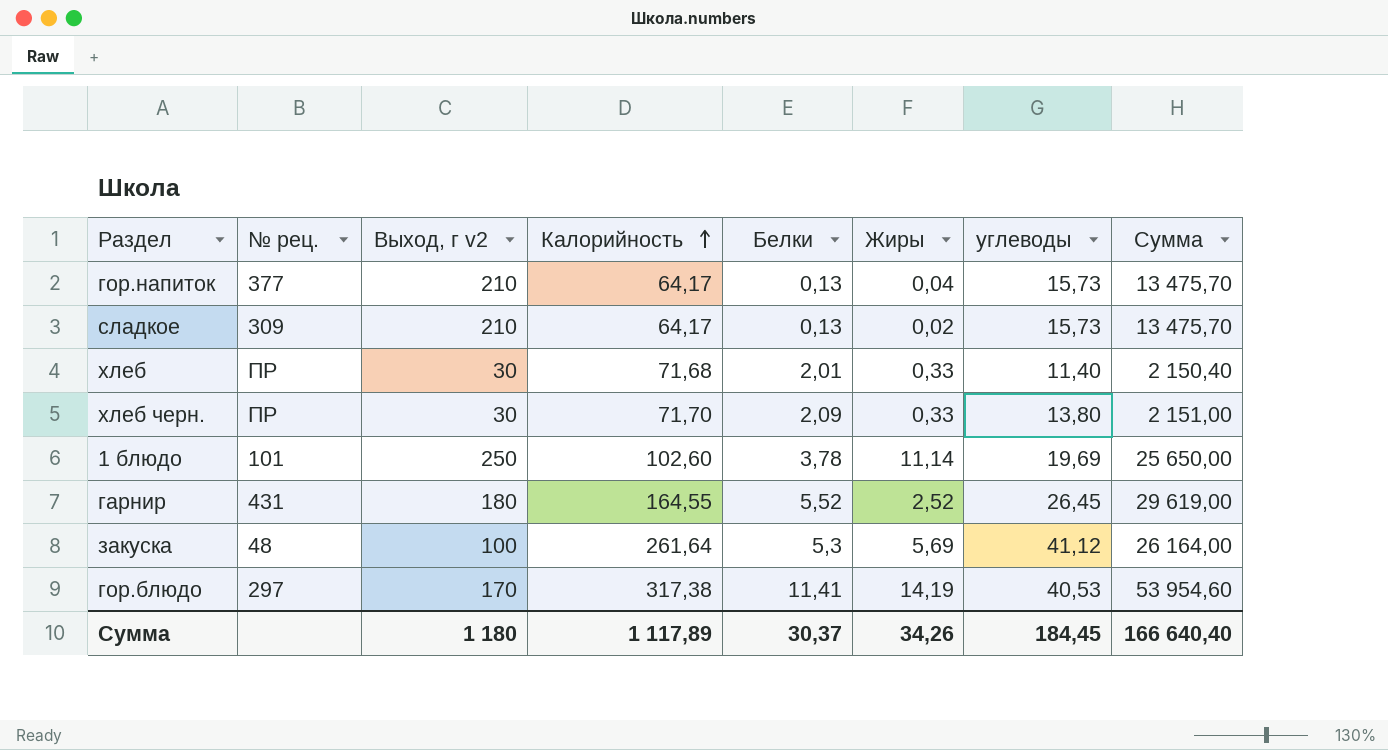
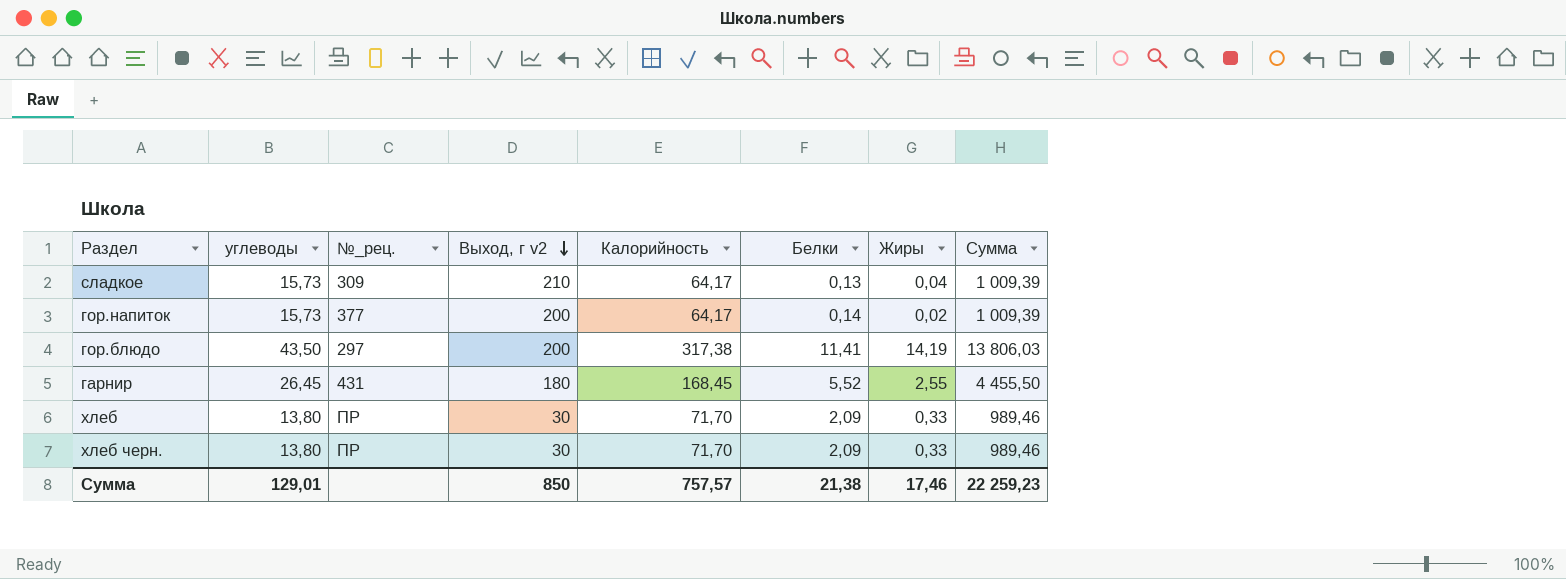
row order: Калорийность ascending -> Выход, г v2 descending
column углеводы | position: 7 -> 2
column name: № рец. -> №_рец.
column Сумма | formula: [Выход, г v2] * [Калорийность] -> [углеводы] * [Калорийность]
row 1 блюдо: 101 | 250 | 102,60 | 3,78 | 11,14 | 19,69 | 25 650,00 -> none
row закуска: 48 | 100 | 261,64 | 5,3 | 5,69 | 41,12 | 26 164,00 -> none
сладкое | Жиры: 0,02 -> 0,04
гор.напиток | Выход, г v2: 210 -> 200
гор.напиток | Белки: 0,13 -> 0,14
гор.напиток | Жиры: 0,04 -> 0,02
гор.блюдо | углеводы: 40,53 -> 43,50
гор.блюдо | Выход, г v2: 170 -> 200
гарнир | Калорийность: 164,55 -> 168,45
гарнир | Жиры: 2,52 -> 2,55
хлеб | углеводы: 11,40 -> 13,80
хлеб | Калорийность: 71,68 -> 71,70
хлеб | Белки: 2,01 -> 2,09
Сумма | углеводы: 184,45 -> 129,01
Сумма | Выход, г v2: 1 180 -> 850
Сумма | Калорийность: 1 117,89 -> 757,57
Сумма | Белки: 30,37 -> 21,38
Сумма | Жиры: 34,26 -> 17,46
Сумма | Сумма: 166 640,40 -> 22 259,23

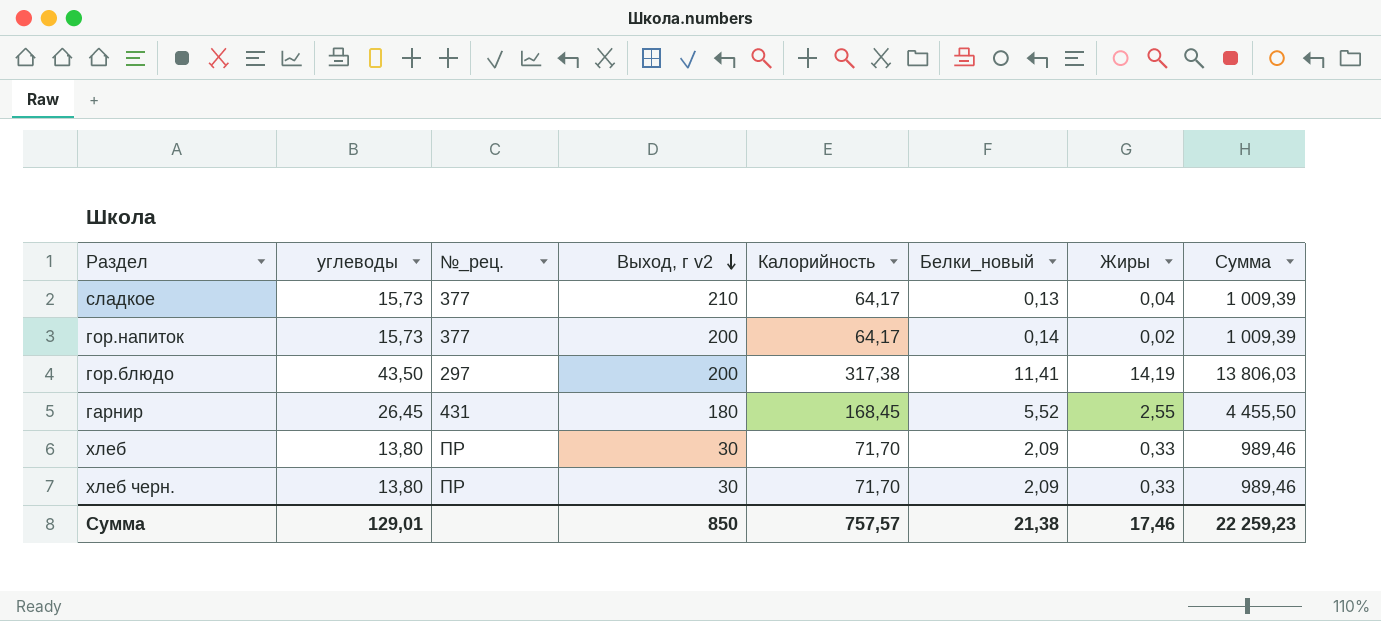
column name: Белки -> Белки_новый
сладкое | №_рец.: 309 -> 377

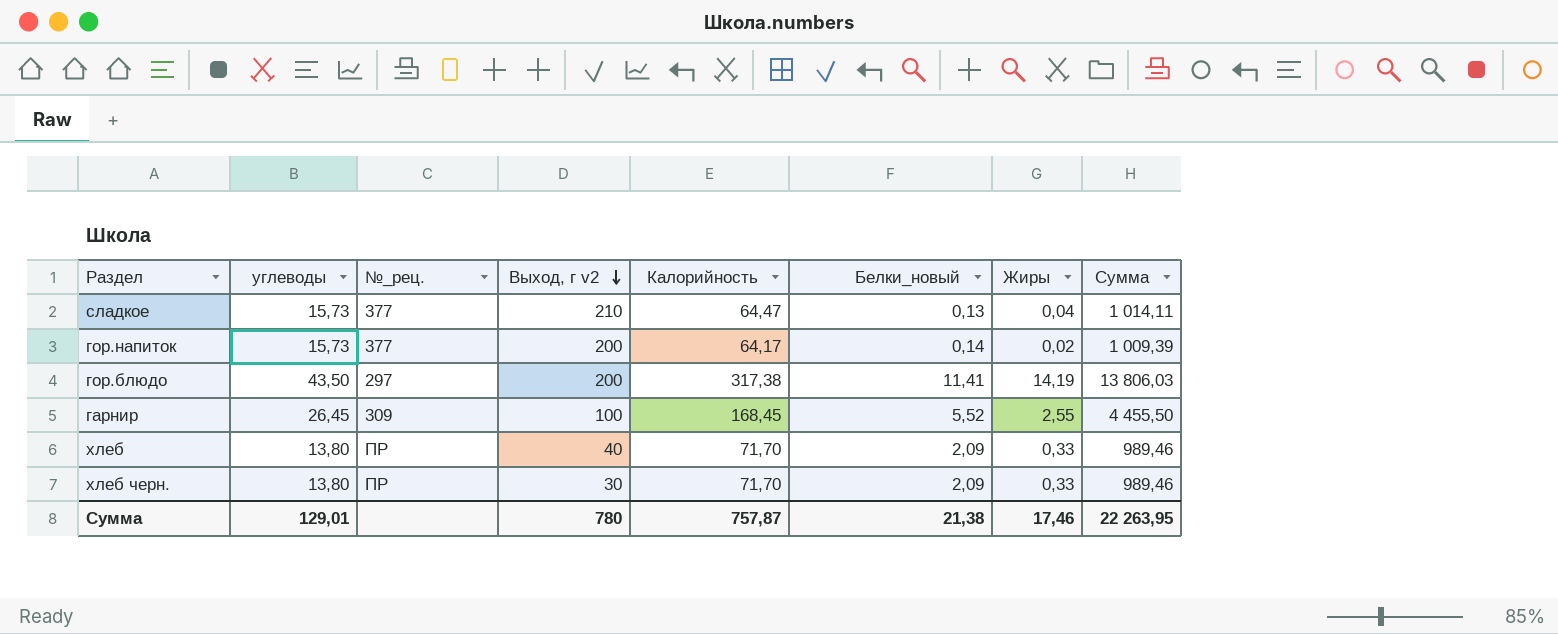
сладкое | Калорийность: 64,17 -> 64,47
сладкое | Сумма: 1 009,39 -> 1 014,11
гарнир | №_рец.: 431 -> 309
гарнир | Выход, г v2: 180 -> 100
хлеб | Выход, г v2: 30 -> 40
Сумма | Выход, г v2: 850 -> 780
Сумма | Калорийность: 757,57 -> 757,87
Сумма | Сумма: 22 259,23 -> 22 263,95

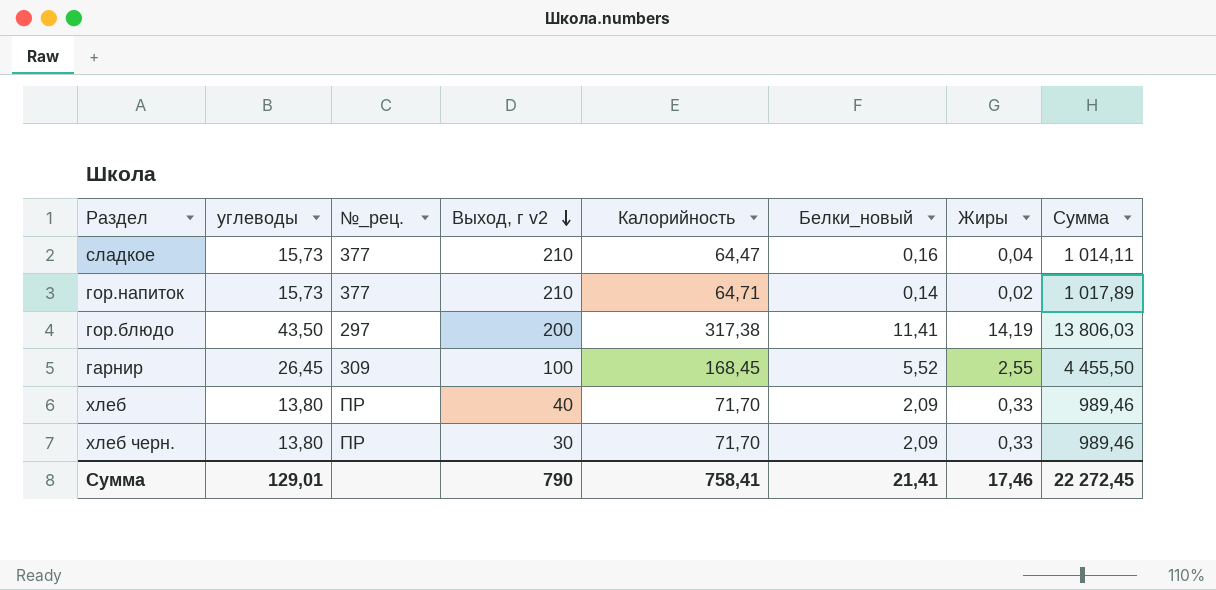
сладкое | Белки_новый: 0,13 -> 0,16
гор.напиток | Выход, г v2: 200 -> 210
гор.напиток | Калорийность: 64,17 -> 64,71
гор.напиток | Сумма: 1 009,39 -> 1 017,89
Сумма | Выход, г v2: 780 -> 790
Сумма | Калорийность: 757,87 -> 758,41
Сумма | Белки_новый: 21,38 -> 21,41
Сумма | Сумма: 22 263,95 -> 22 272,45

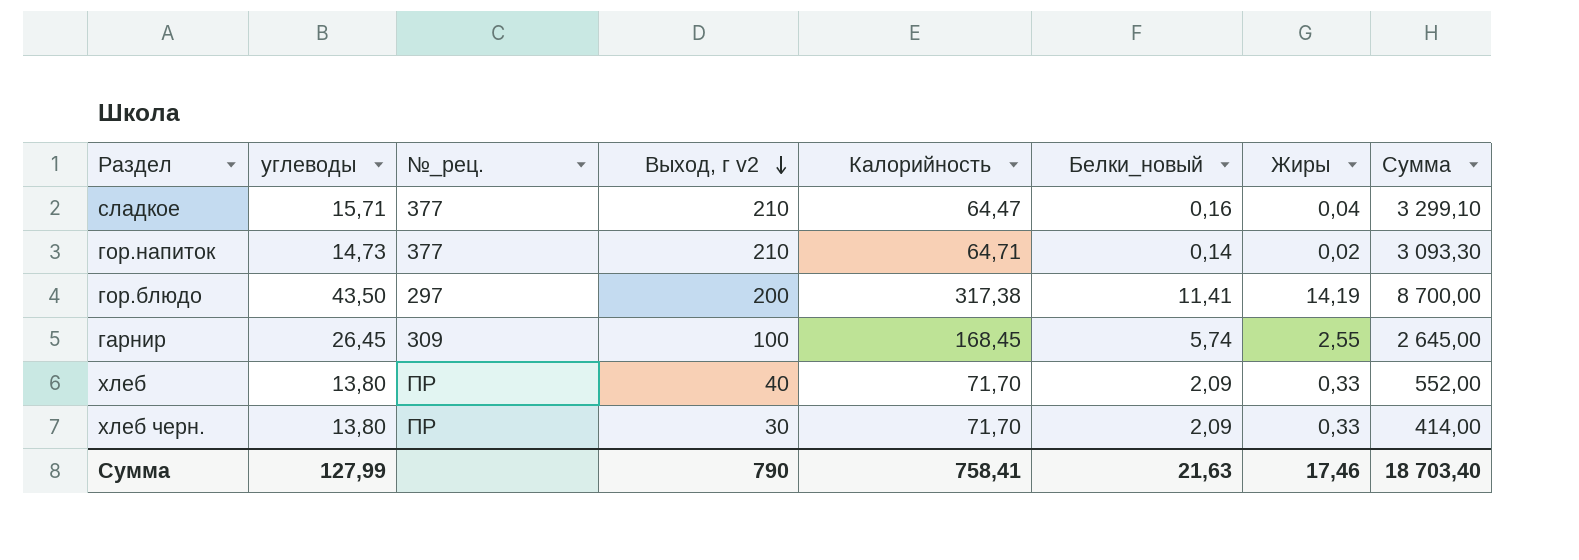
column Сумма | formula: [углеводы] * [Калорийность] -> [углеводы] * [Выход, г v2]
сладкое | углеводы: 15,73 -> 15,71
гор.напиток | углеводы: 15,73 -> 14,73
гарнир | Белки_новый: 5,52 -> 5,74
Сумма | углеводы: 129,01 -> 127,99
Сумма | Белки_новый: 21,41 -> 21,63
Сумма | Сумма: 22 272,45 -> 18 703,40

